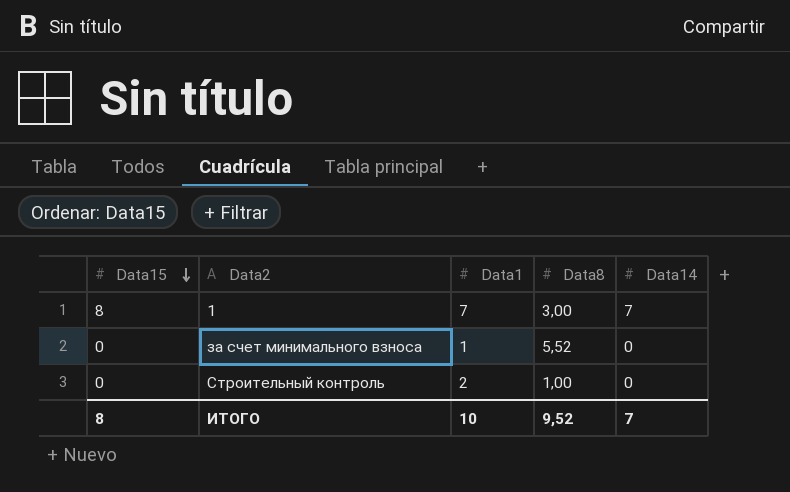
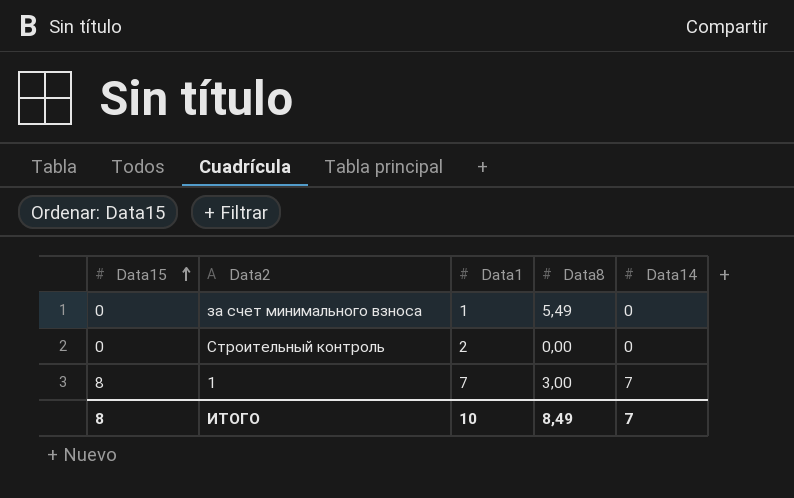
row order: Data15 descending -> Data15 ascending
за счет минимального взноса | Data8: 5,52 -> 5,49
Строительный контроль | Data8: 1,00 -> 0,00
ИТОГО | Data8: 9,52 -> 8,49

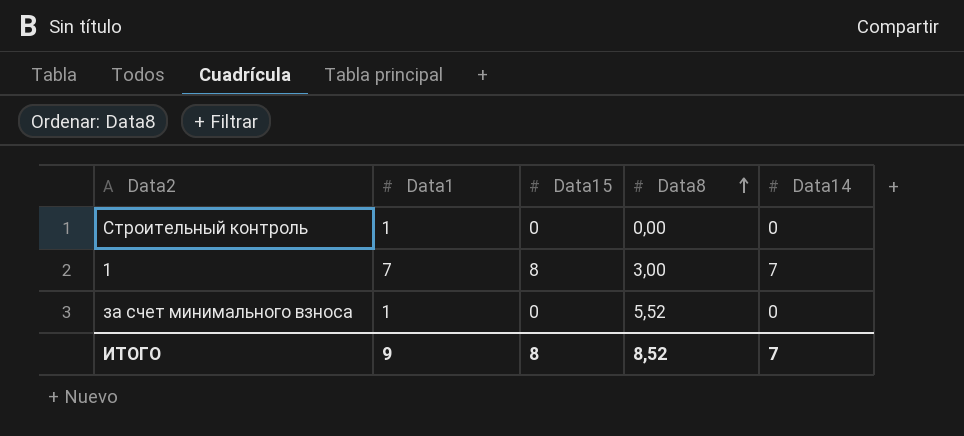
row order: Data15 ascending -> Data8 ascending
column Data15 | position: 1 -> 3
Строительный контроль | Data1: 2 -> 1
за счет минимального взноса | Data8: 5,49 -> 5,52
ИТОГО | Data1: 10 -> 9
ИТОГО | Data8: 8,49 -> 8,52

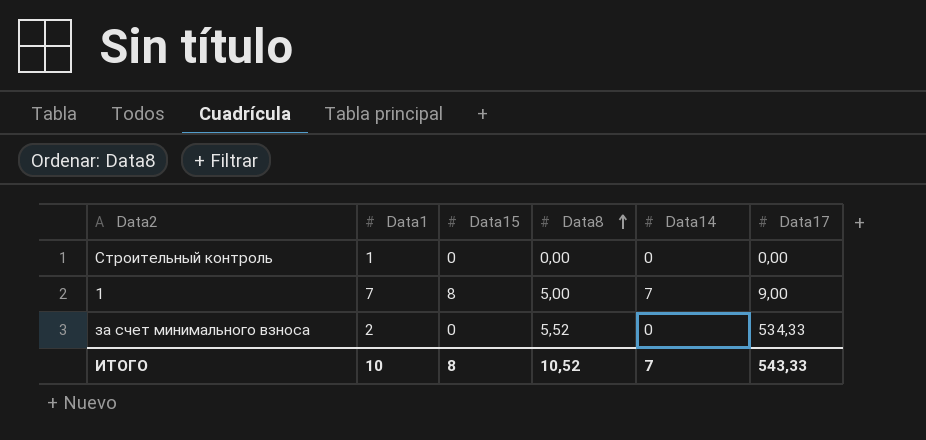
column Data17 | position: none -> 6
1 | Data8: 3,00 -> 5,00
за счет минимального взноса | Data1: 1 -> 2
ИТОГО | Data1: 9 -> 10
ИТОГО | Data8: 8,52 -> 10,52

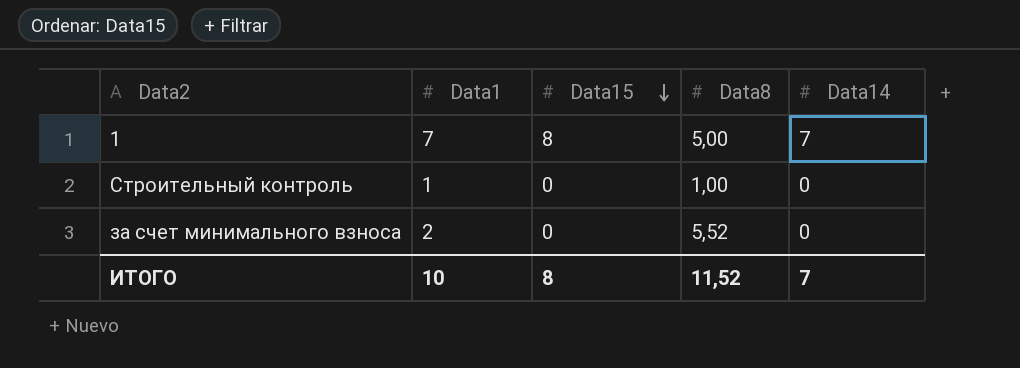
row order: Data8 ascending -> Data15 descending
column Data17 | position: 6 -> none
Строительный контроль | Data8: 0,00 -> 1,00
ИТОГО | Data8: 10,52 -> 11,52

